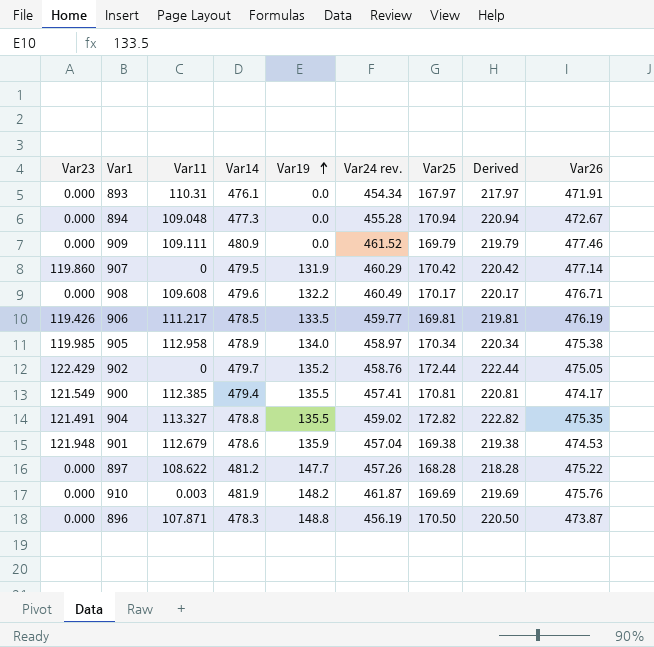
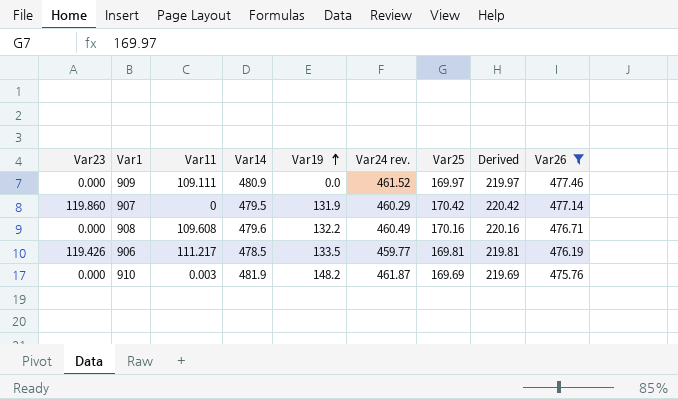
filter: none -> Var26 >= 475.76
909 | Var25: 169.79 -> 169.97
909 | Derived: 219.79 -> 219.97
908 | Var25: 170.17 -> 170.16
908 | Derived: 220.17 -> 220.16

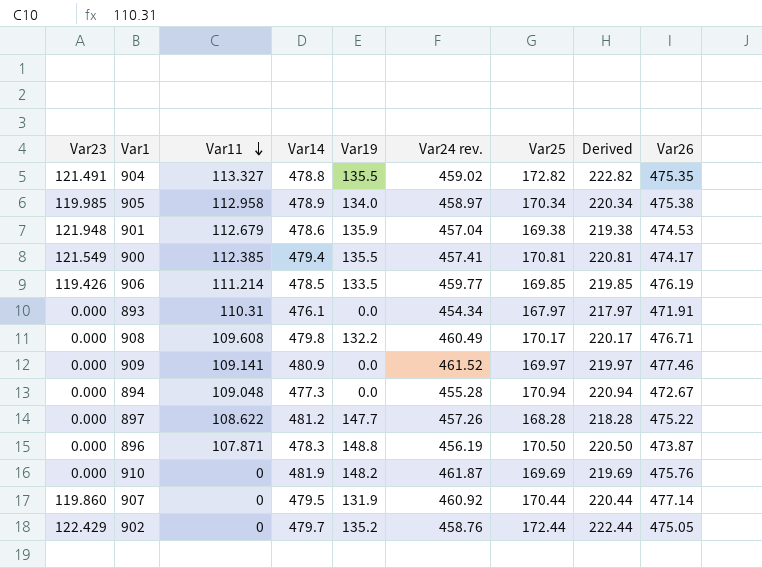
filter: Var26 >= 475.76 -> none
row order: Var19 ascending -> Var11 descending
906 | Var11: 111.217 -> 111.214
906 | Var25: 169.81 -> 169.85
906 | Derived: 219.81 -> 219.85
908 | Var14: 479.6 -> 479.8
908 | Var25: 170.16 -> 170.17
908 | Derived: 220.16 -> 220.17
909 | Var11: 109.111 -> 109.141
910 | Var11: 0.003 -> 0
907 | Var24 rev.: 460.29 -> 460.92
907 | Var25: 170.42 -> 170.44
907 | Derived: 220.42 -> 220.44

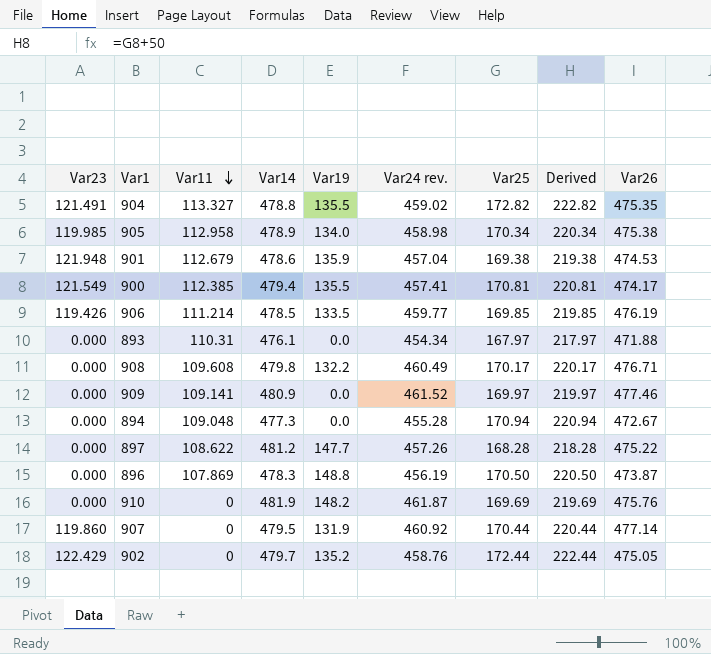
905 | Var24 rev.: 458.97 -> 458.98
893 | Var26: 471.91 -> 471.88
896 | Var11: 107.871 -> 107.869

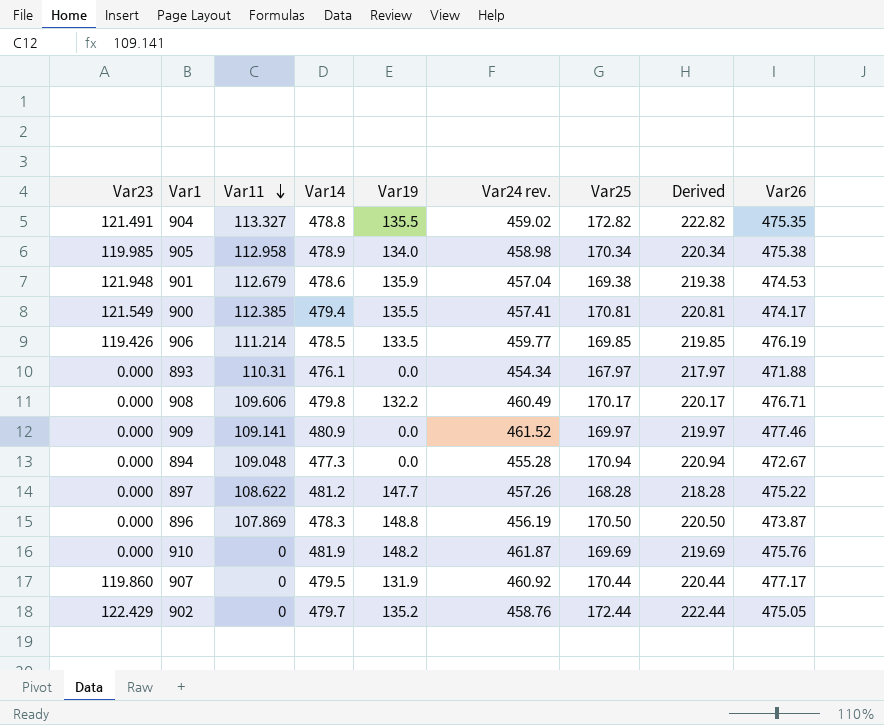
908 | Var11: 109.608 -> 109.606
907 | Var26: 477.14 -> 477.17

